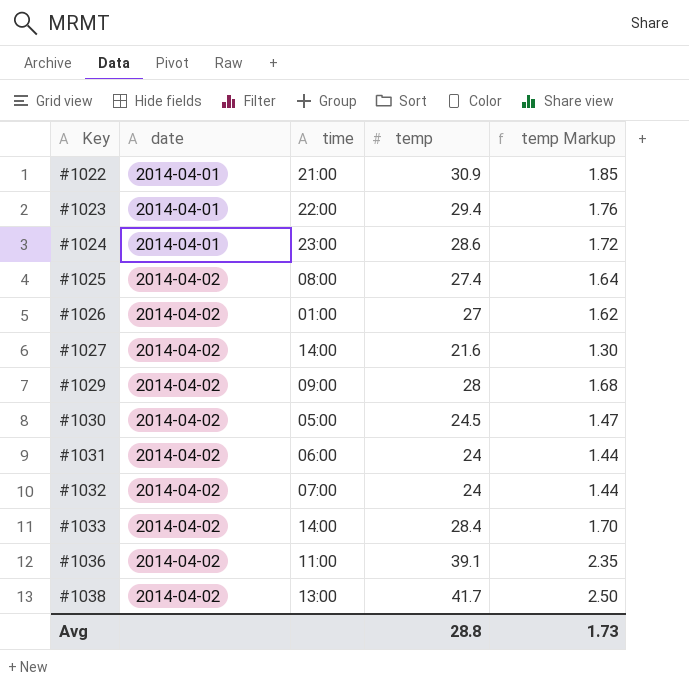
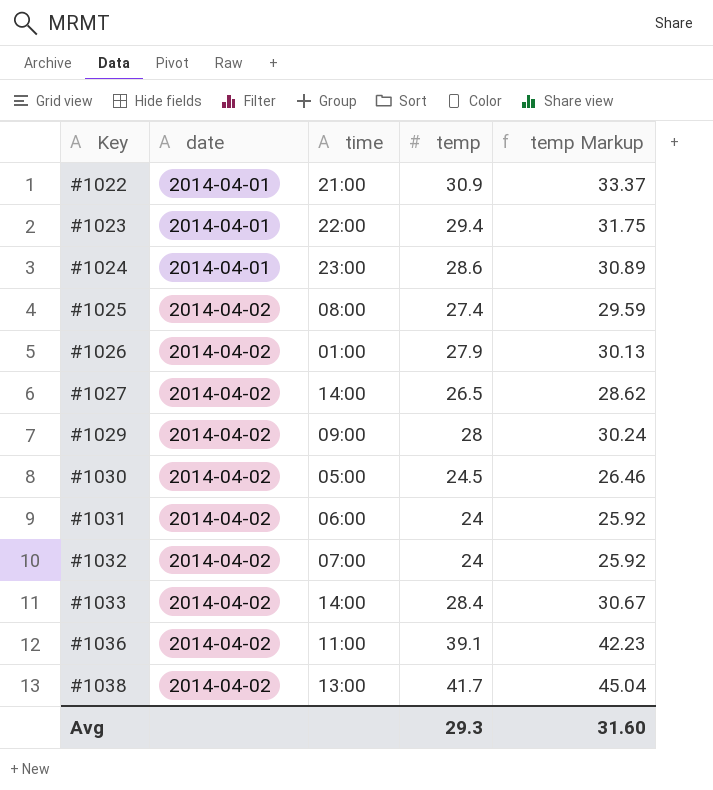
column temp Markup | formula: [temp] * 0.06 -> [temp] * 1.08
#1026 | temp: 27 -> 27.9
#1027 | temp: 21.6 -> 26.5
Avg | temp: 28.8 -> 29.3
Avg | temp Markup: 1.73 -> 31.60

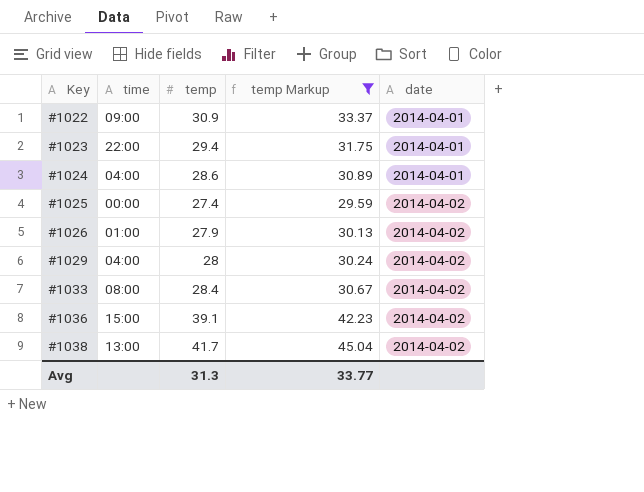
filter: none -> temp Markup >= 29.59
column date | position: 2 -> 5
#1022 | time: 21:00 -> 09:00
#1024 | time: 23:00 -> 04:00
#1025 | time: 08:00 -> 00:00
#1029 | time: 09:00 -> 04:00
#1033 | time: 14:00 -> 08:00
#1036 | time: 11:00 -> 15:00
Avg | temp: 29.3 -> 31.3
Avg | temp Markup: 31.60 -> 33.77

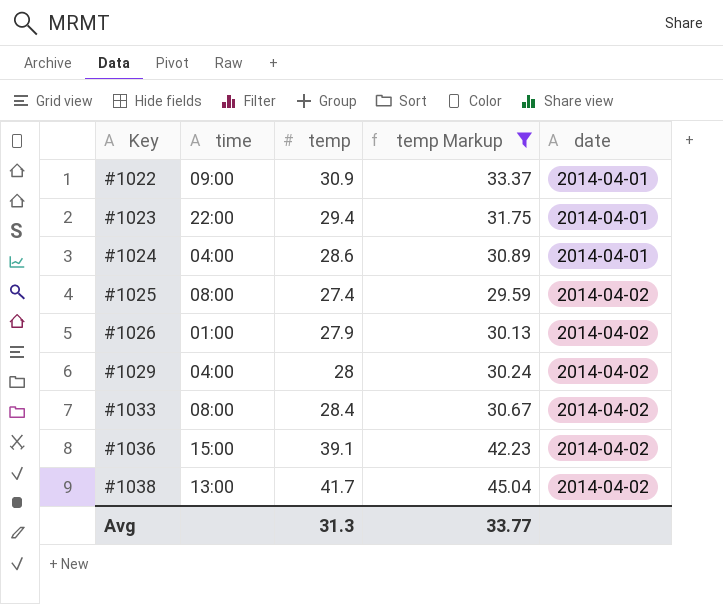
#1025 | time: 00:00 -> 08:00

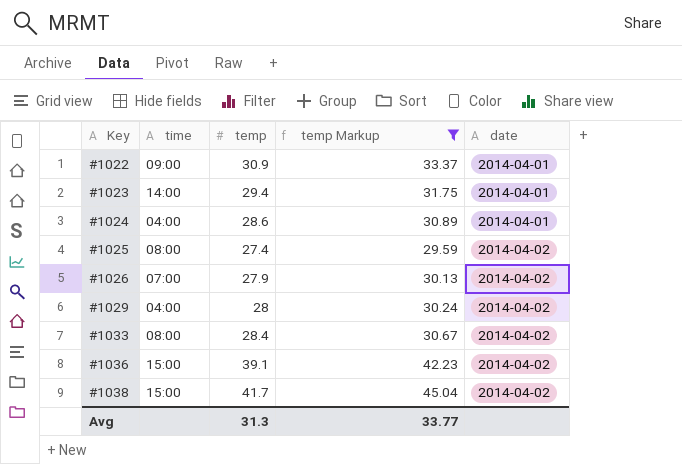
#1023 | time: 22:00 -> 14:00
#1026 | time: 01:00 -> 07:00
#1038 | time: 13:00 -> 15:00

